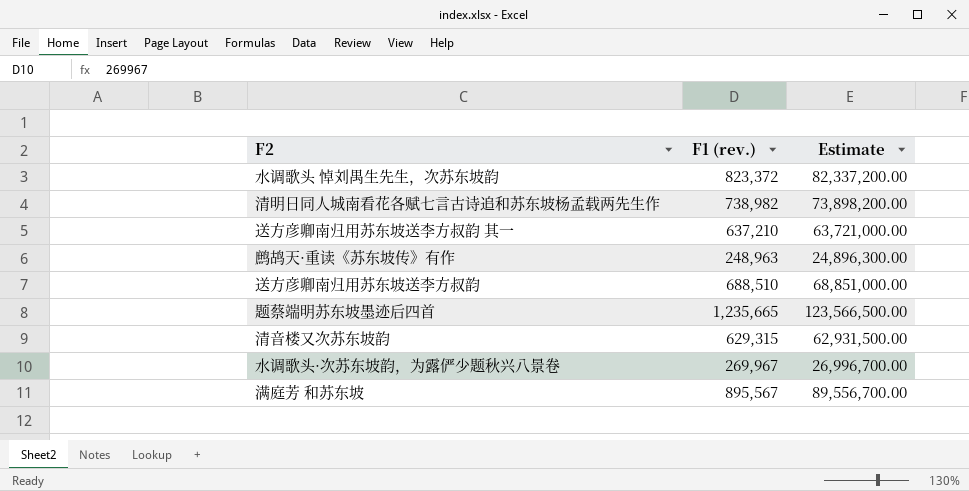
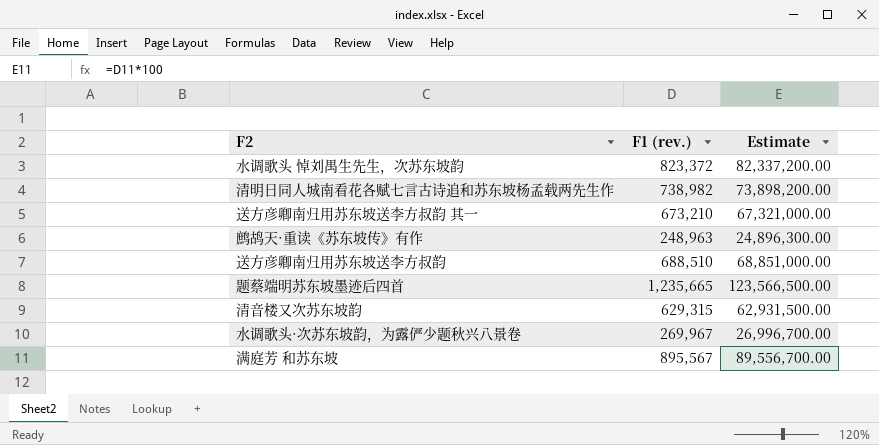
送方彦卿南归用苏东坡送李方叔韵 其一 | F1 (rev.): 637,210 -> 673,210
送方彦卿南归用苏东坡送李方叔韵 其一 | Estimate: 63,721,000.00 -> 67,321,000.00

